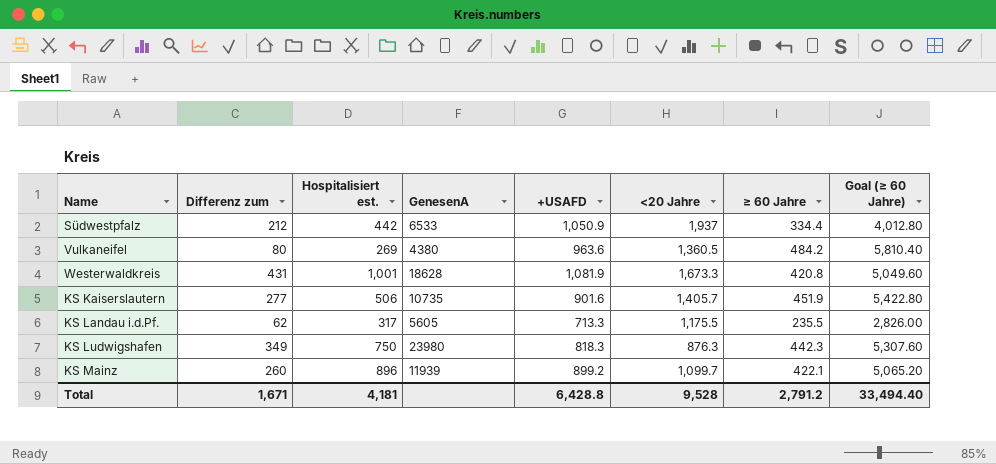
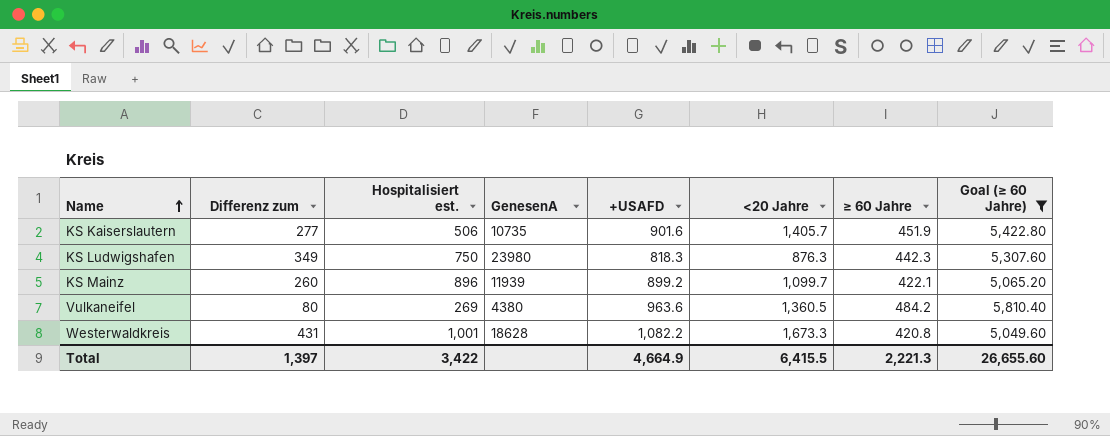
filter: none -> Goal (≥ 60 Jahre) >= 5,049.60
row order: none -> Name ascending
Westerwaldkreis | +USAFD: 1,081.9 -> 1,082.2
Total | Differenz zum: 1,671 -> 1,397
Total | Hospitalisiert est.: 4,181 -> 3,422
Total | +USAFD: 6,428.8 -> 4,664.9
Total | <20 Jahre: 9,528 -> 6,415.5
Total | ≥ 60 Jahre: 2,791.2 -> 2,221.3
Total | Goal (≥ 60 Jahre): 33,494.40 -> 26,655.60

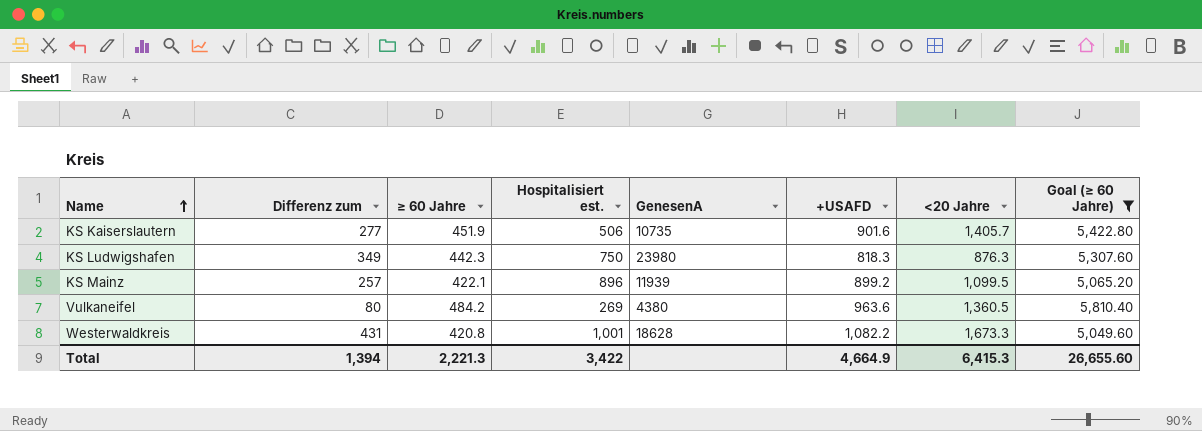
column ≥ 60 Jahre | position: 7 -> 3
KS Mainz | Differenz zum: 260 -> 257
KS Mainz | <20 Jahre: 1,099.7 -> 1,099.5
Total | Differenz zum: 1,397 -> 1,394
Total | <20 Jahre: 6,415.5 -> 6,415.3

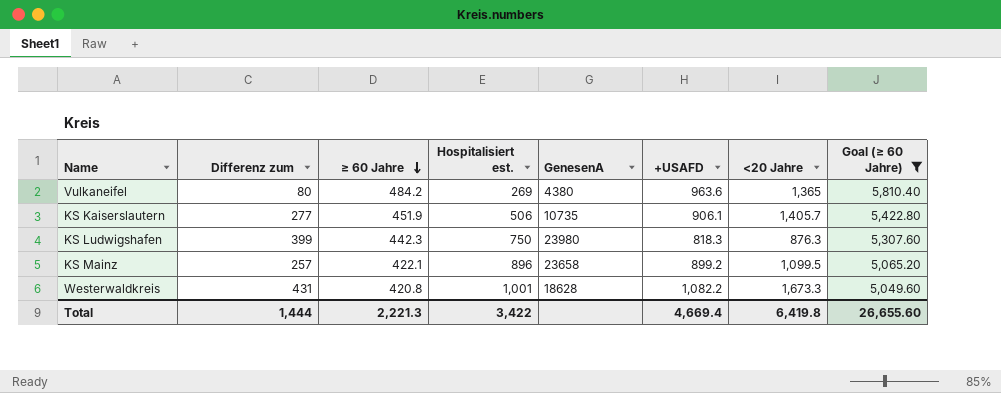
row order: Name ascending -> ≥ 60 Jahre descending
Vulkaneifel | <20 Jahre: 1,360.5 -> 1,365
KS Kaiserslautern | +USAFD: 901.6 -> 906.1
KS Ludwigshafen | Differenz zum: 349 -> 399
KS Mainz | GenesenA: 11939 -> 23658
Total | Differenz zum: 1,394 -> 1,444
Total | +USAFD: 4,664.9 -> 4,669.4
Total | <20 Jahre: 6,415.3 -> 6,419.8

